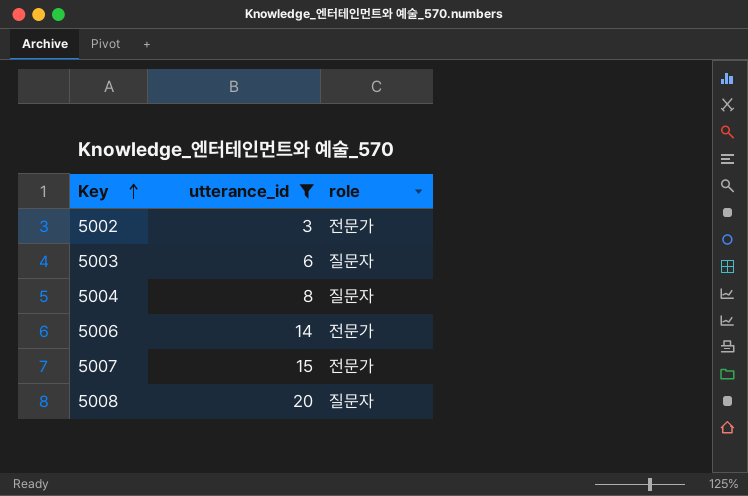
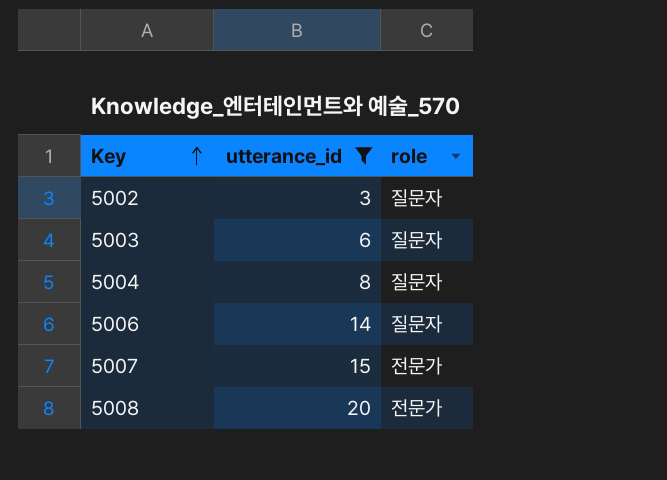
5002 | role: 전문가 -> 질문자
5006 | role: 전문가 -> 질문자
5008 | role: 질문자 -> 전문가

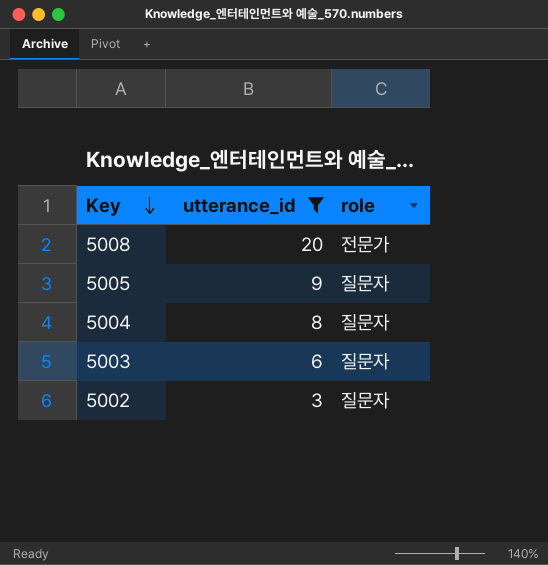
row order: Key ascending -> Key descending
row 5006: 14 | 질문자 -> none
row 5007: 15 | 전문가 -> none
row 5005: none -> 9 | 질문자

